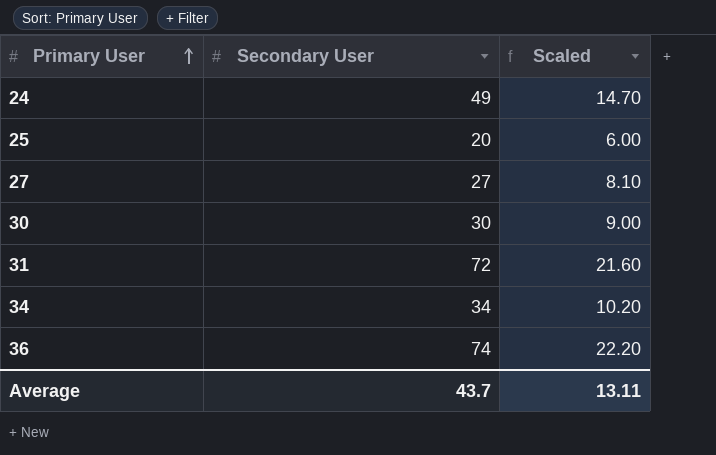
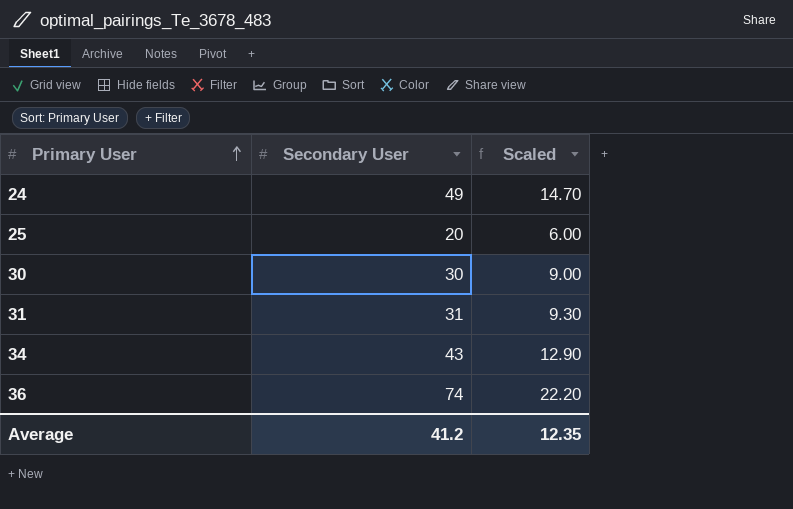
row 27: 27 | 8.10 -> none
31 | Secondary User: 72 -> 31
31 | Scaled: 21.60 -> 9.30
34 | Secondary User: 34 -> 43
34 | Scaled: 10.20 -> 12.90
Average | Secondary User: 43.7 -> 41.2
Average | Scaled: 13.11 -> 12.35

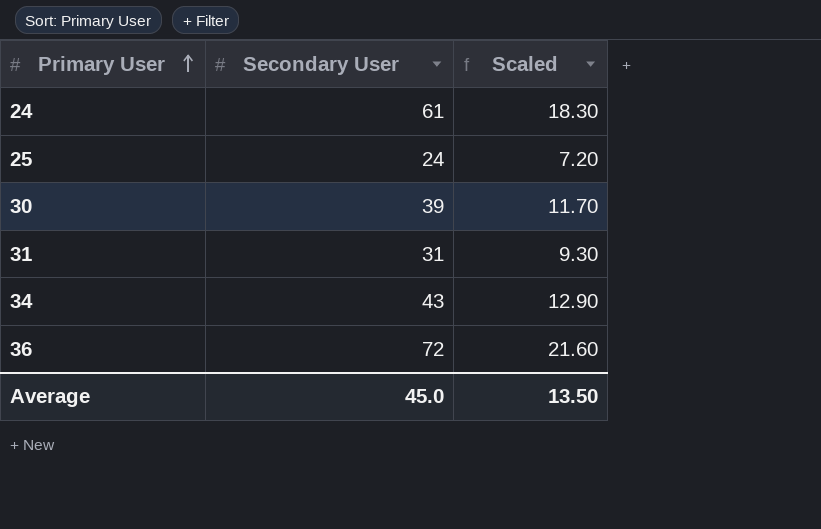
24 | Secondary User: 49 -> 61
24 | Scaled: 14.70 -> 18.30
25 | Secondary User: 20 -> 24
25 | Scaled: 6.00 -> 7.20
30 | Secondary User: 30 -> 39
30 | Scaled: 9.00 -> 11.70
36 | Secondary User: 74 -> 72
36 | Scaled: 22.20 -> 21.60
Average | Secondary User: 41.2 -> 45.0
Average | Scaled: 12.35 -> 13.50

